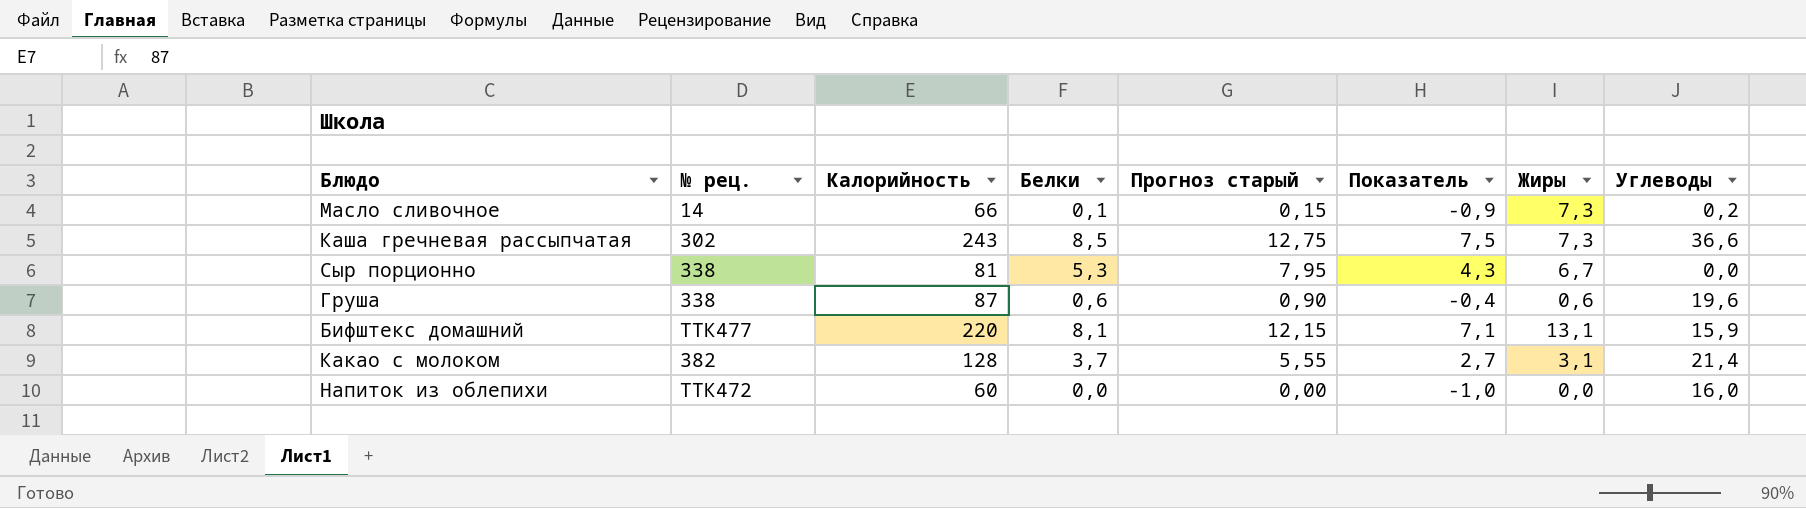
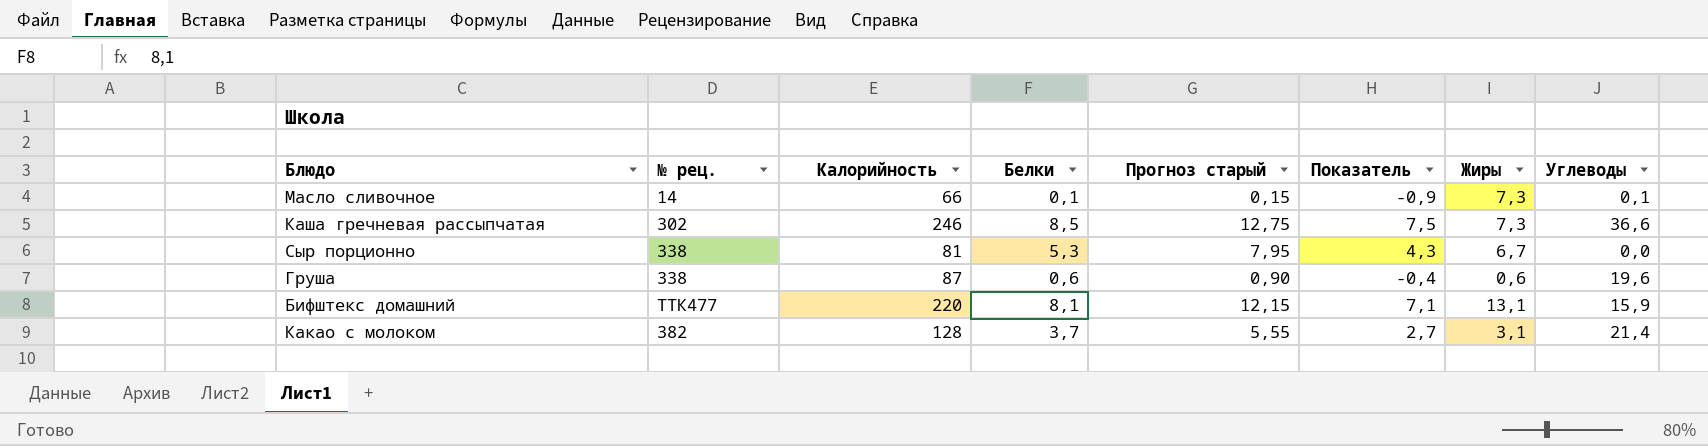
row Напиток из облепихи: ТТК472 | 60 | 0,0 | 0,00 | -1,0 | 0,0 | 16,0 -> none
Масло сливочное | Углеводы: 0,2 -> 0,1
Каша гречневая рассыпчатая | Калорийность: 243 -> 246

